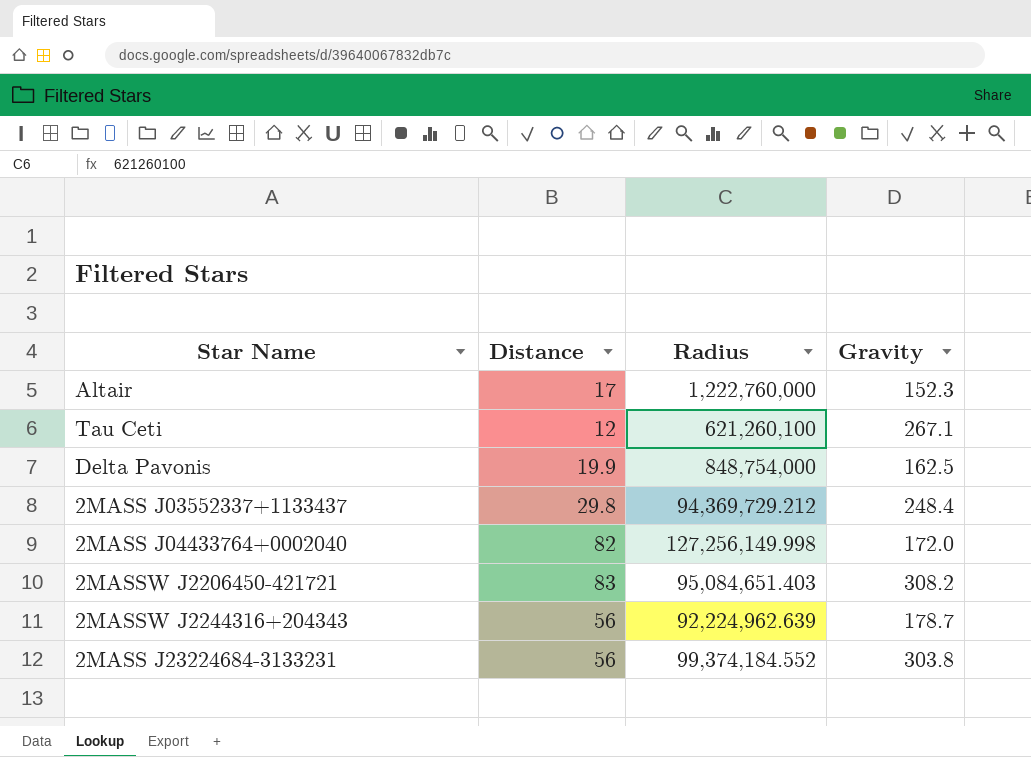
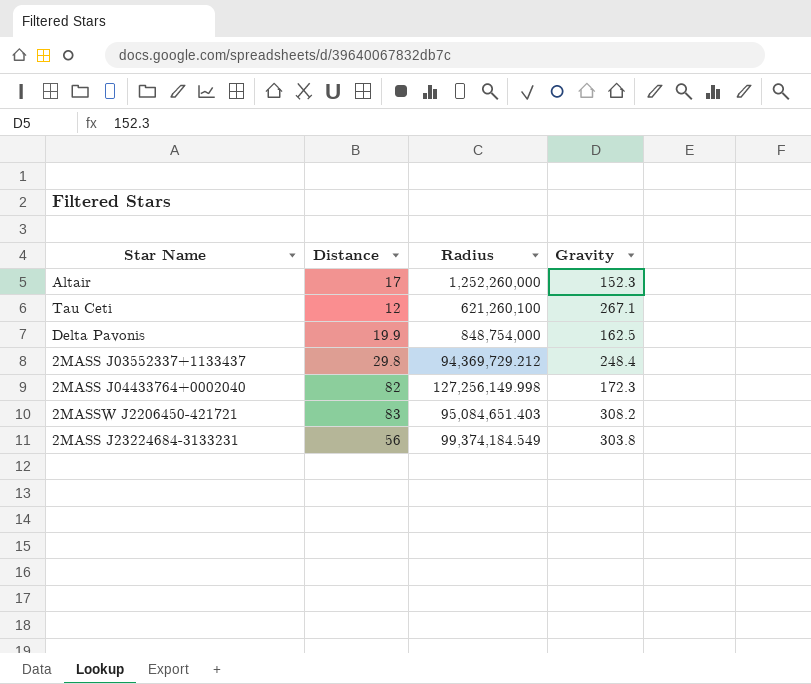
row 2MASSW J2244316+204343: 56 | 92,224,962.639 | 178.7 -> none
Altair | Radius: 1,222,760,000 -> 1,252,260,000
2MASS J04433764+0002040 | Gravity: 172.0 -> 172.3
2MASS J23224684-3133231 | Radius: 99,374,184.552 -> 99,374,184.549

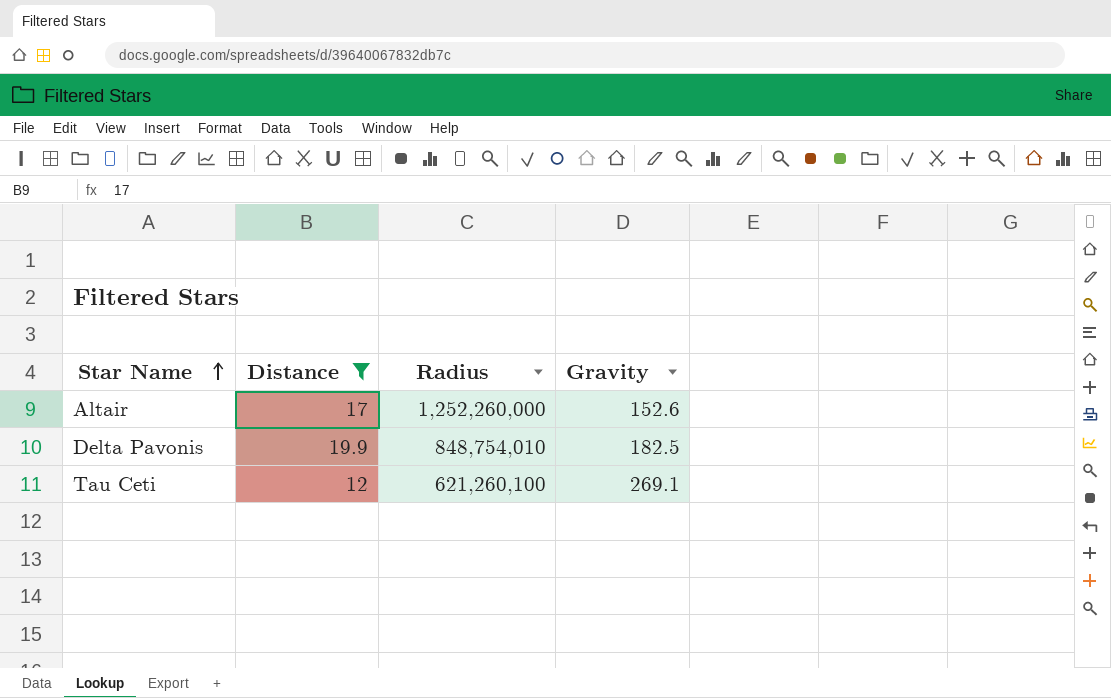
filter: none -> Distance <= 19.9
row order: none -> Star Name ascending
Altair | Gravity: 152.3 -> 152.6
Delta Pavonis | Radius: 848,754,000 -> 848,754,010
Delta Pavonis | Gravity: 162.5 -> 182.5
Tau Ceti | Gravity: 267.1 -> 269.1

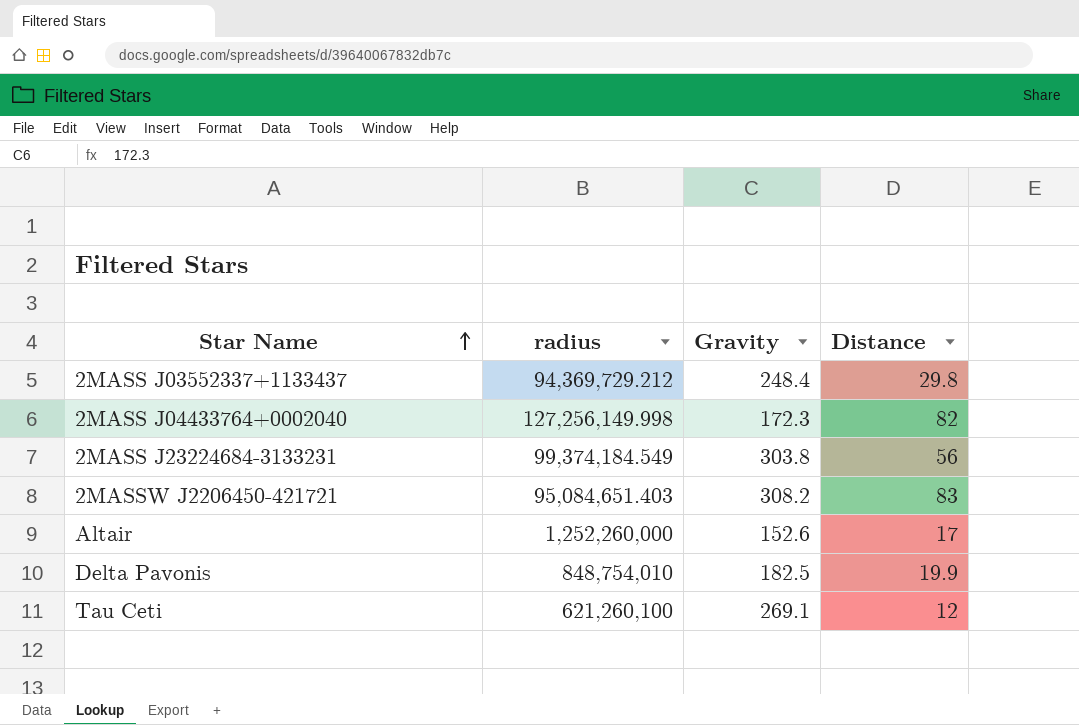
filter: Distance <= 19.9 -> none
column name: Radius -> radius
column Distance | position: 2 -> 4

